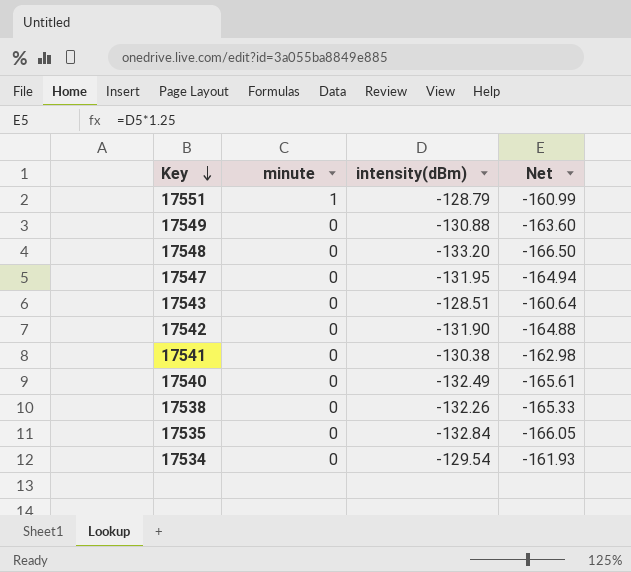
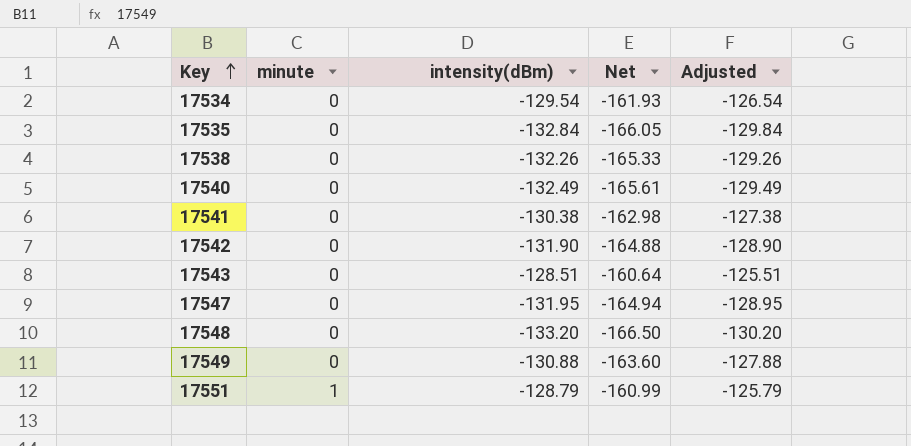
row order: Key descending -> Key ascending
column Adjusted | formula: none -> [intensity(dBm)] + 3

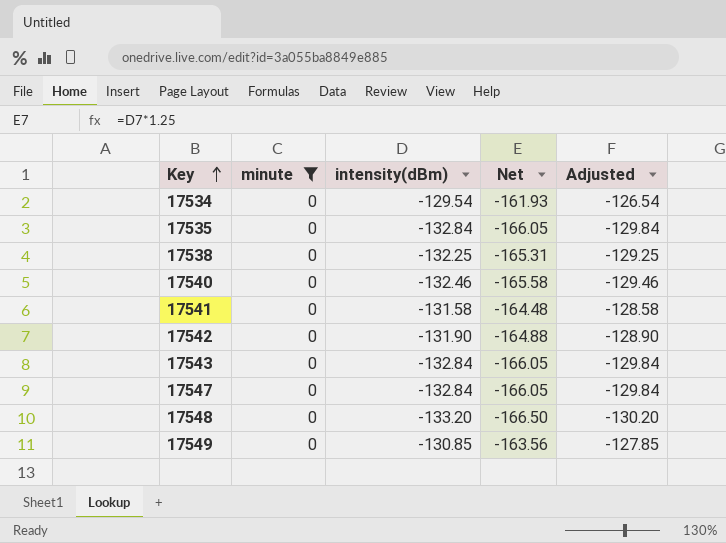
filter: none -> minute = 0
17538 | intensity(dBm): -132.26 -> -132.25
17538 | Net: -165.33 -> -165.31
17538 | Adjusted: -129.26 -> -129.25
17540 | intensity(dBm): -132.49 -> -132.46
17540 | Net: -165.61 -> -165.58
17540 | Adjusted: -129.49 -> -129.46
17541 | intensity(dBm): -130.38 -> -131.58
17541 | Net: -162.98 -> -164.48
17541 | Adjusted: -127.38 -> -128.58
17543 | intensity(dBm): -128.51 -> -132.84
17543 | Net: -160.64 -> -166.05
17543 | Adjusted: -125.51 -> -129.84
17547 | intensity(dBm): -131.95 -> -132.84
17547 | Net: -164.94 -> -166.05
17547 | Adjusted: -128.95 -> -129.84
17549 | intensity(dBm): -130.88 -> -130.85
17549 | Net: -163.60 -> -163.56
17549 | Adjusted: -127.88 -> -127.85

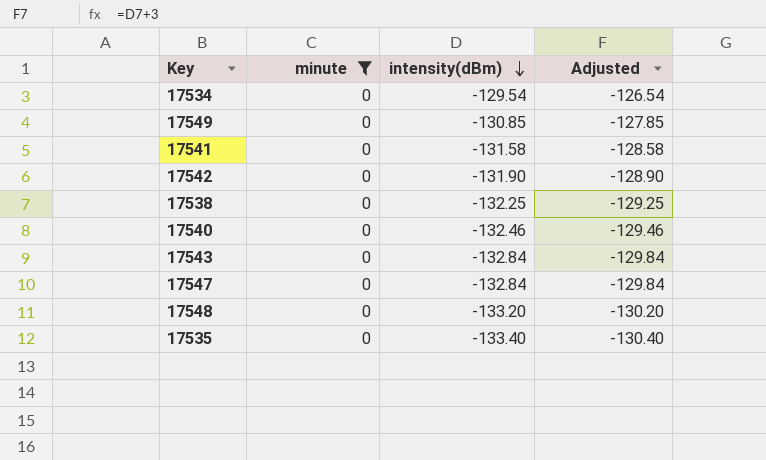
row order: Key ascending -> intensity(dBm) descending
column Net | formula: [intensity(dBm)] * 1.25 -> none
17535 | intensity(dBm): -132.84 -> -133.40
17535 | Adjusted: -129.84 -> -130.40

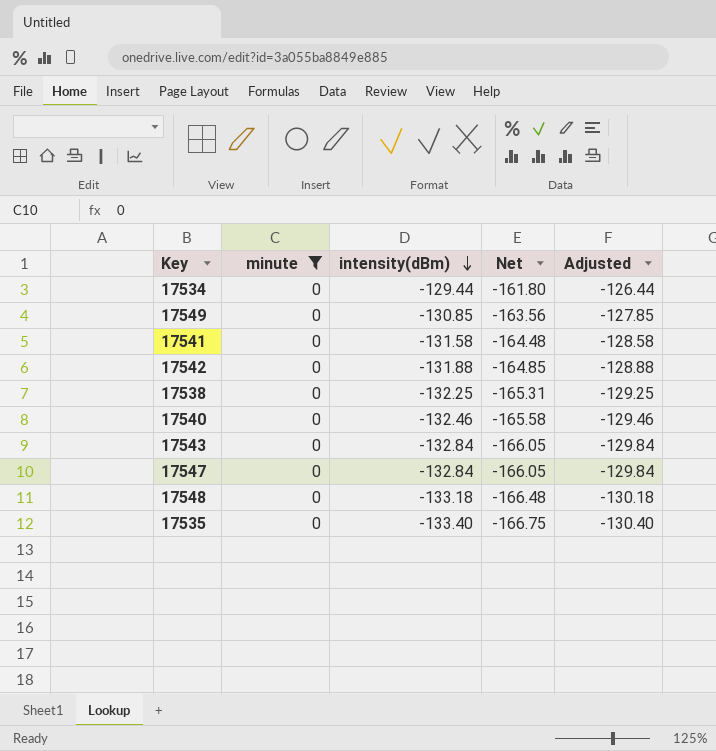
column Net | formula: none -> [intensity(dBm)] * 1.25
17534 | intensity(dBm): -129.54 -> -129.44
17534 | Adjusted: -126.54 -> -126.44
17542 | intensity(dBm): -131.90 -> -131.88
17542 | Adjusted: -128.90 -> -128.88
17548 | intensity(dBm): -133.20 -> -133.18
17548 | Adjusted: -130.20 -> -130.18

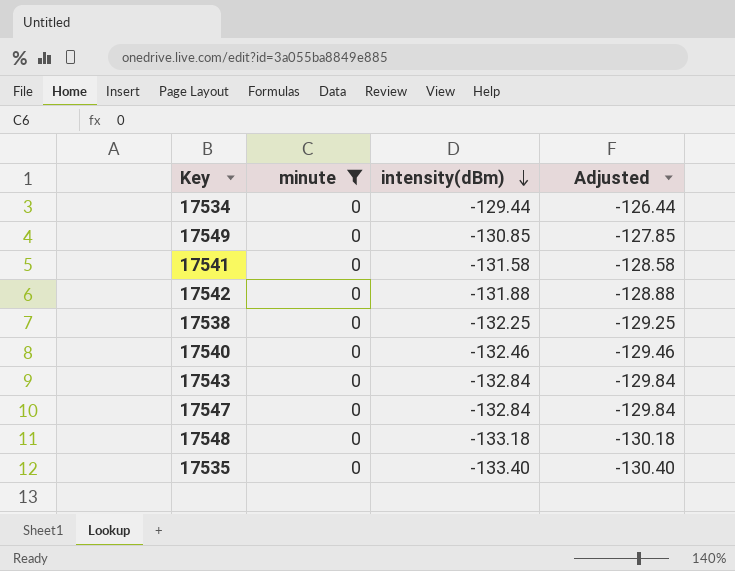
column Net | formula: [intensity(dBm)] * 1.25 -> none

